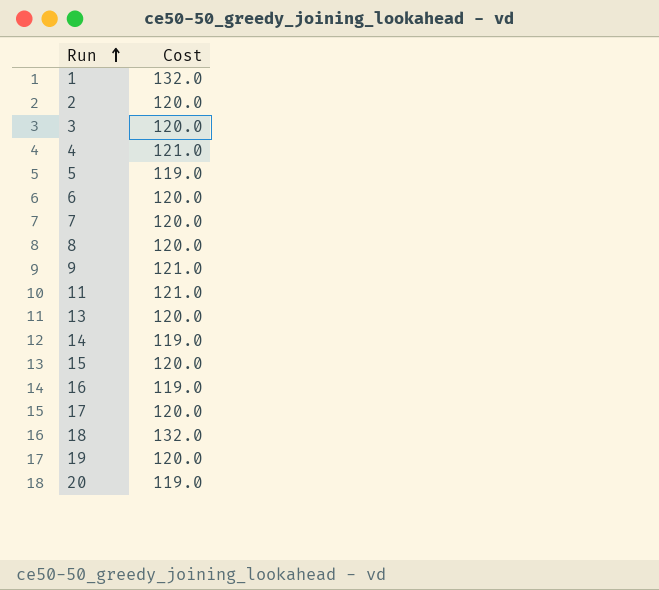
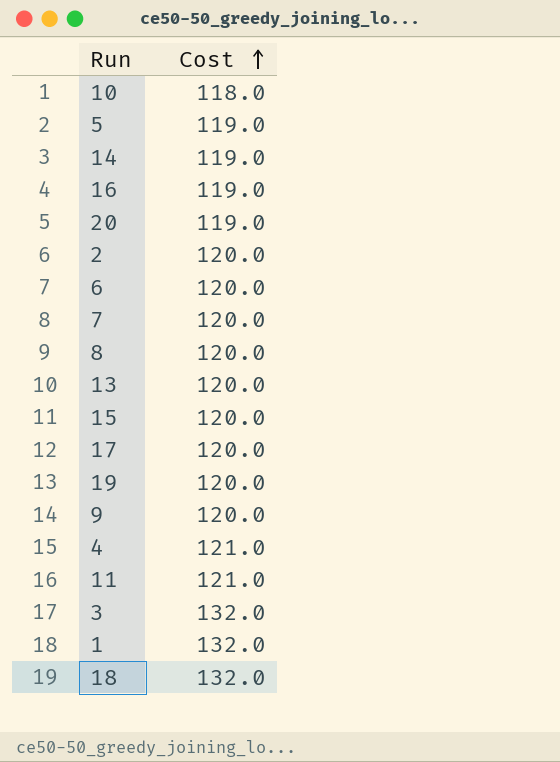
row order: Run ascending -> Cost ascending
row 10: none -> 118.0
9 | Cost: 121.0 -> 120.0
3 | Cost: 120.0 -> 132.0

